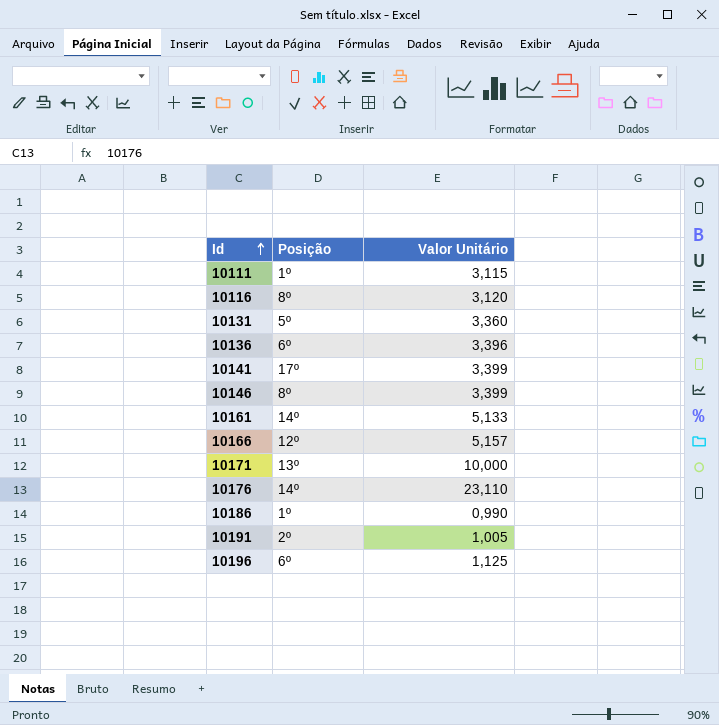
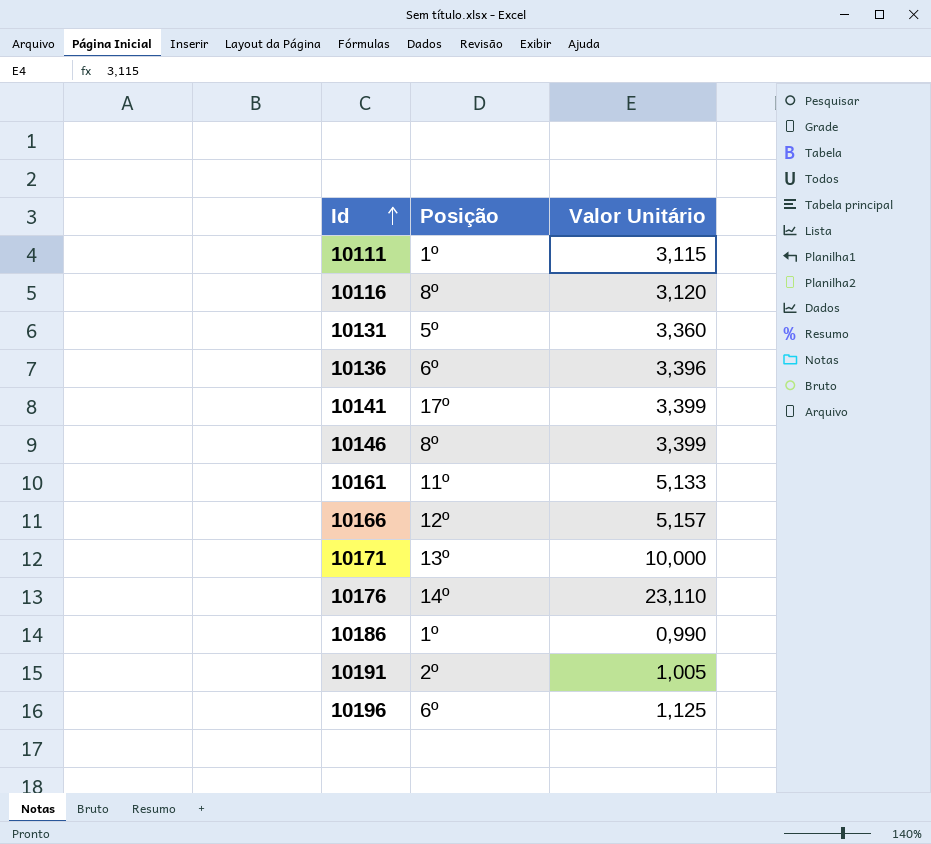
10161 | Posição: 14º -> 11º

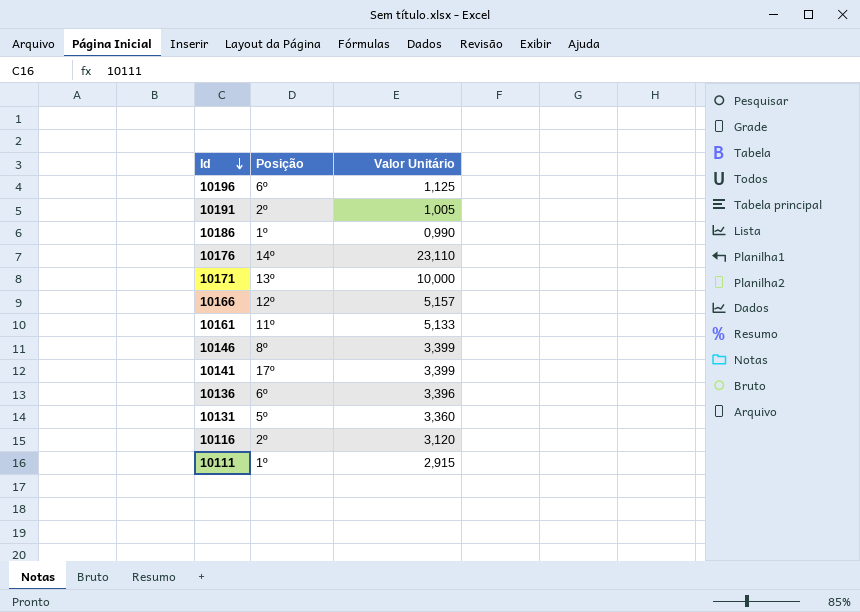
row order: Id ascending -> Id descending
10116 | Posição: 8º -> 2º
10111 | Valor Unitário: 3,115 -> 2,915

